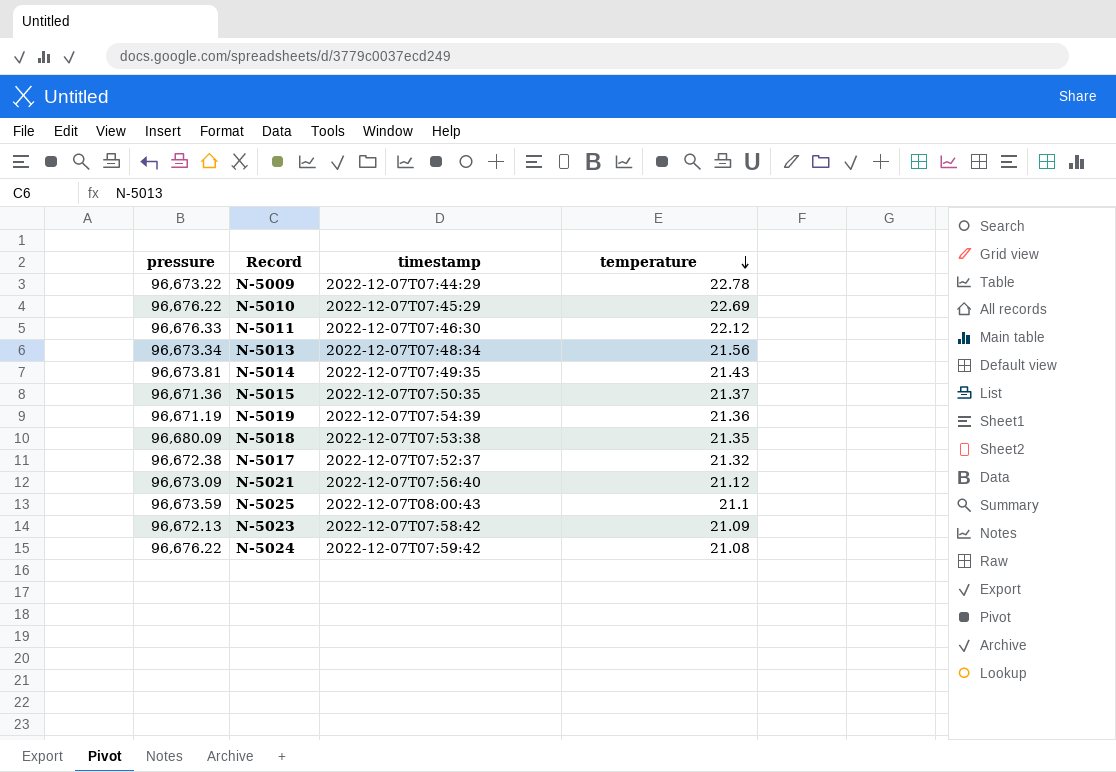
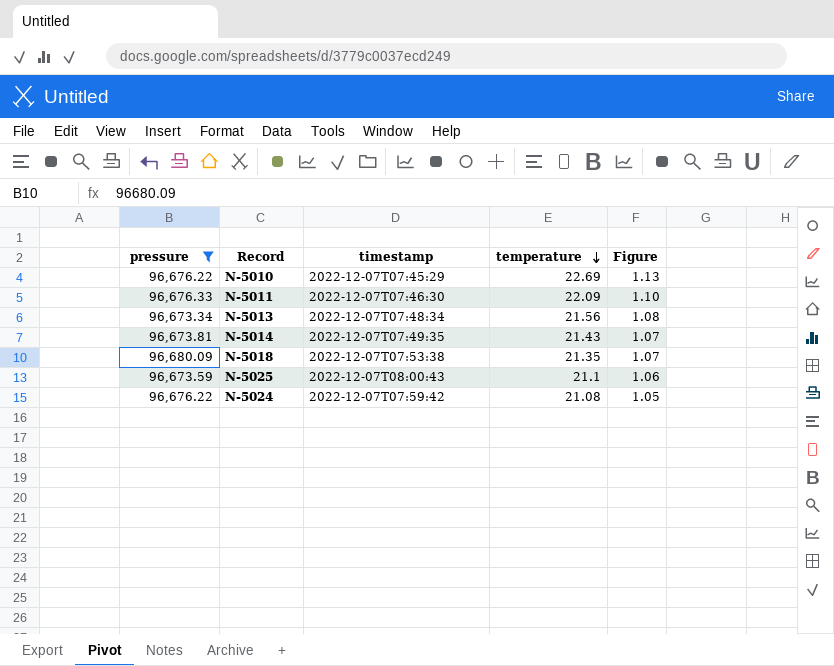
filter: none -> pressure >= 96,673.34
column Figure | formula: none -> [temperature] * 0.05
N-5011 | temperature: 22.12 -> 22.09

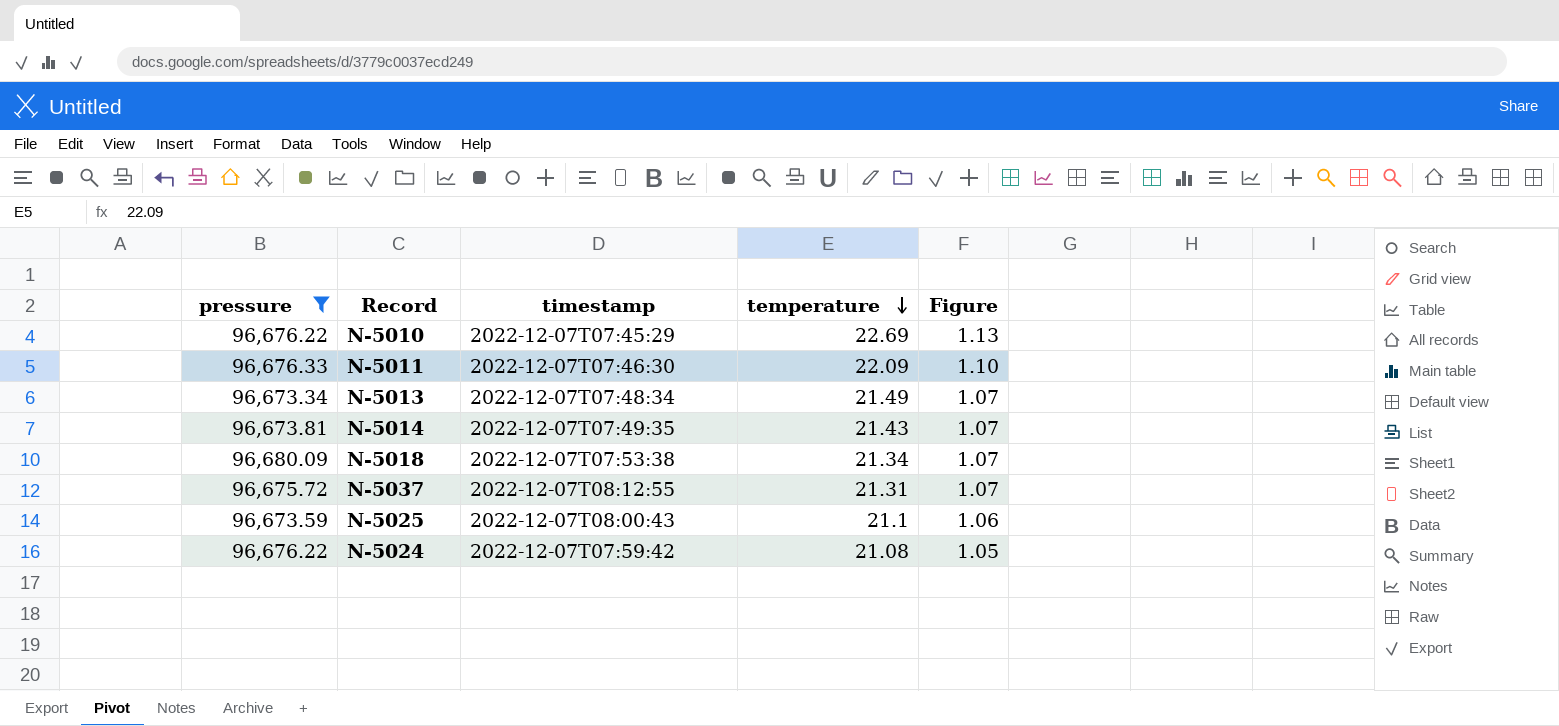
N-5013 | temperature: 21.56 -> 21.49
N-5013 | Figure: 1.08 -> 1.07
N-5018 | temperature: 21.35 -> 21.34
row N-5037: none -> 96,675.72 | 2022-12-07T08:12:55 | 21.31 | 1.07

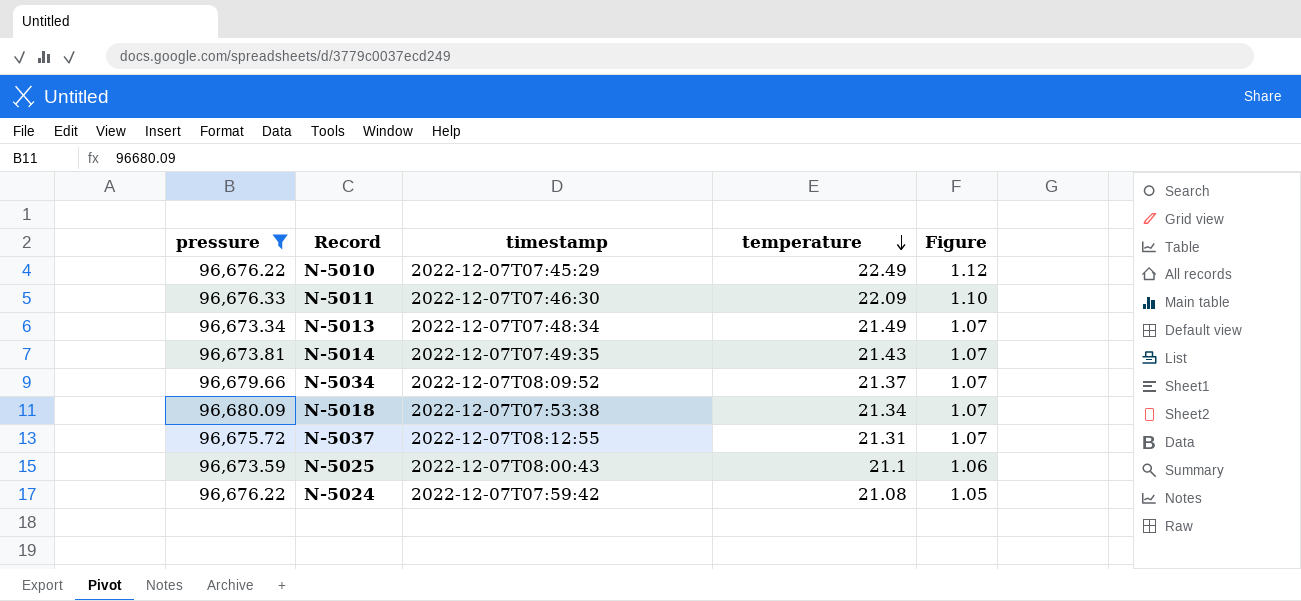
N-5010 | temperature: 22.69 -> 22.49
N-5010 | Figure: 1.13 -> 1.12
row N-5034: none -> 96,679.66 | 2022-12-07T08:09:52 | 21.37 | 1.07

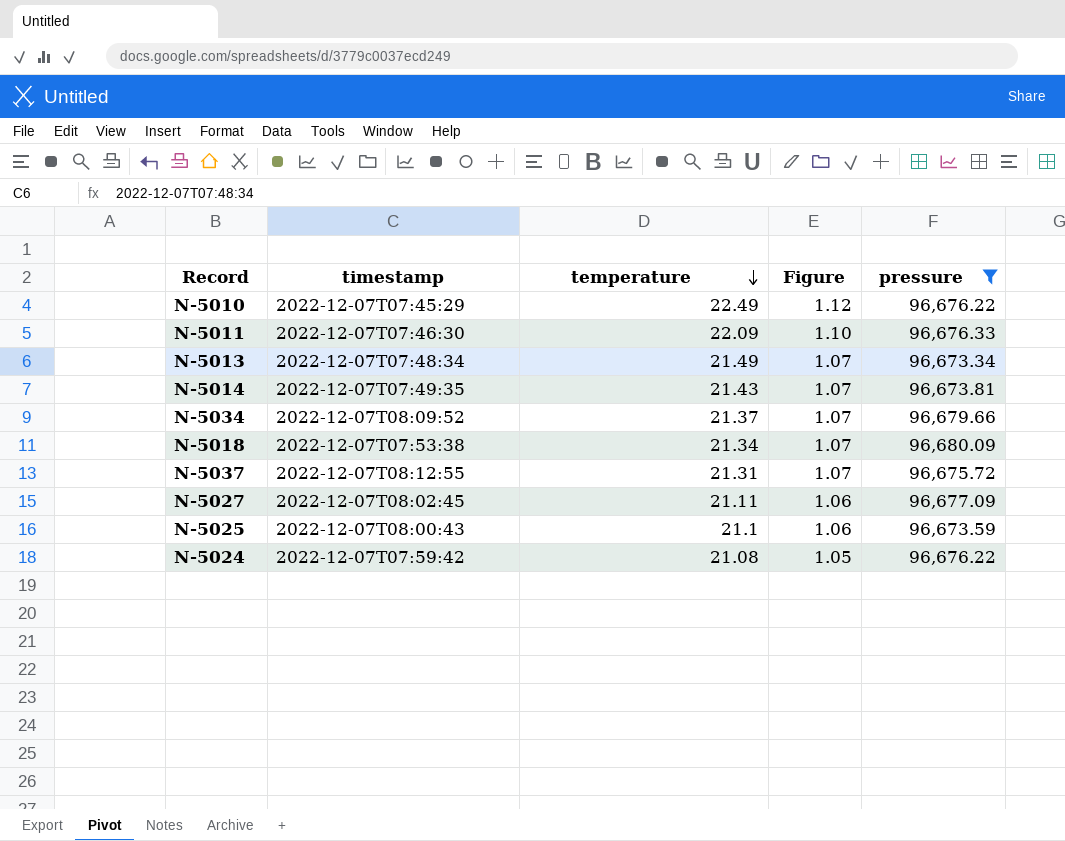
column pressure | position: 1 -> 5
row N-5027: none -> 2022-12-07T08:02:45 | 21.11 | 1.06 | 96,677.09

